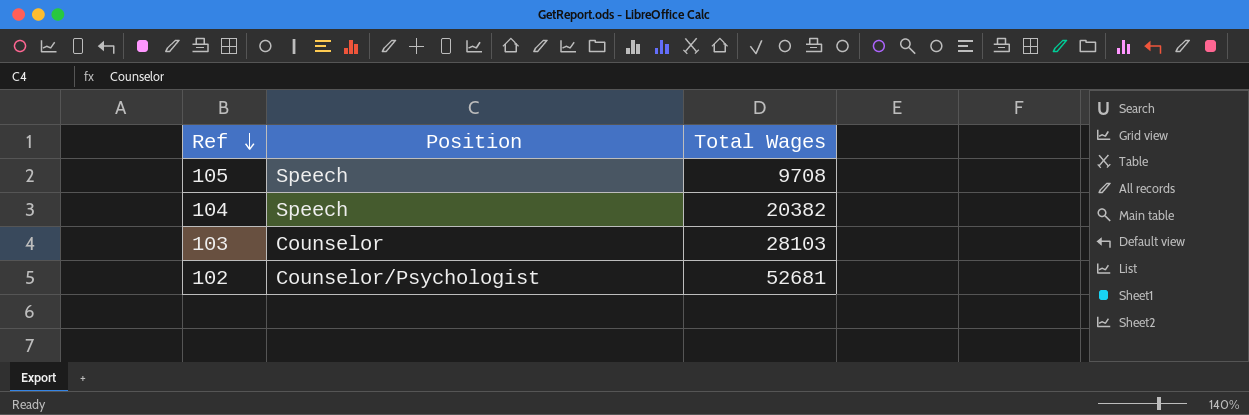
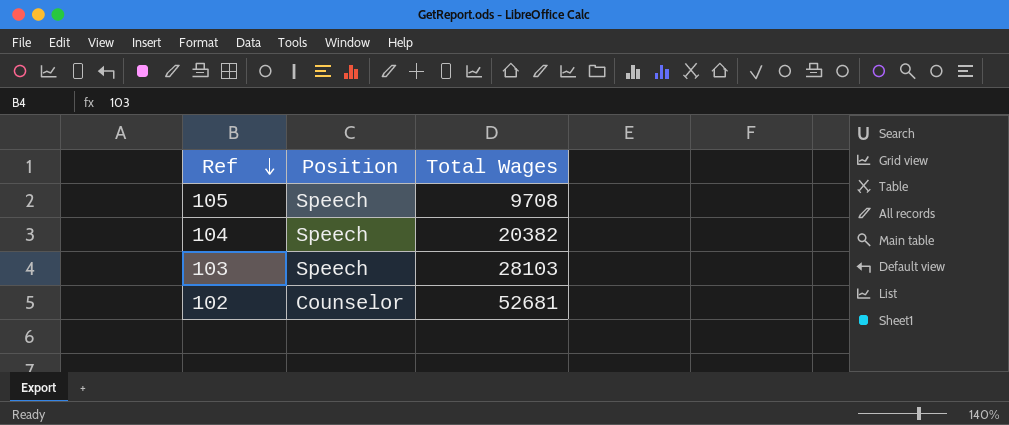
103 | Position: Counselor -> Speech
102 | Position: Counselor/Psychologist -> Counselor

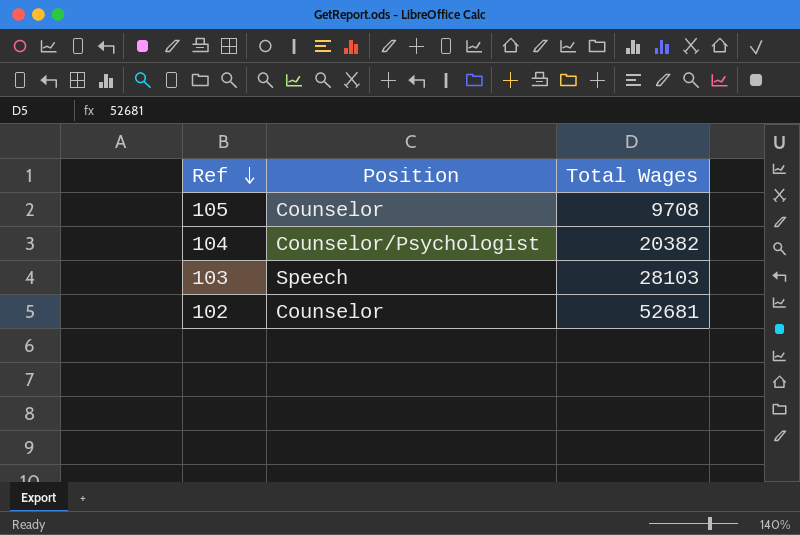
105 | Position: Speech -> Counselor
104 | Position: Speech -> Counselor/Psychologist

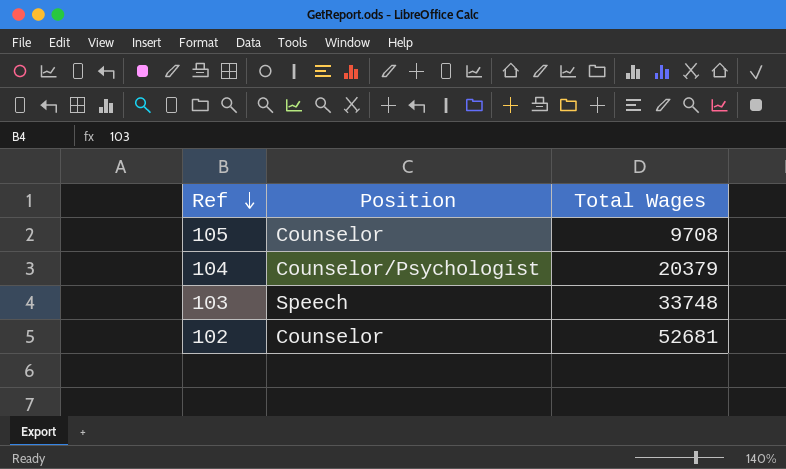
104 | Total Wages: 20382 -> 20379
103 | Total Wages: 28103 -> 33748

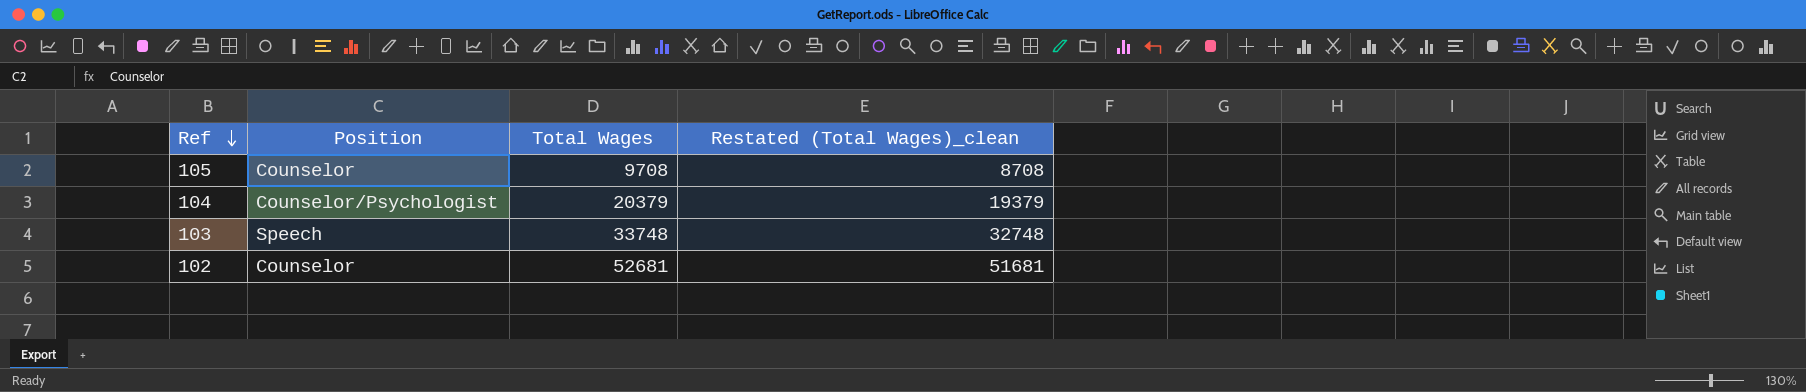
column Restated (Total Wages)_clean | formula: none -> [Total Wages] - 1000

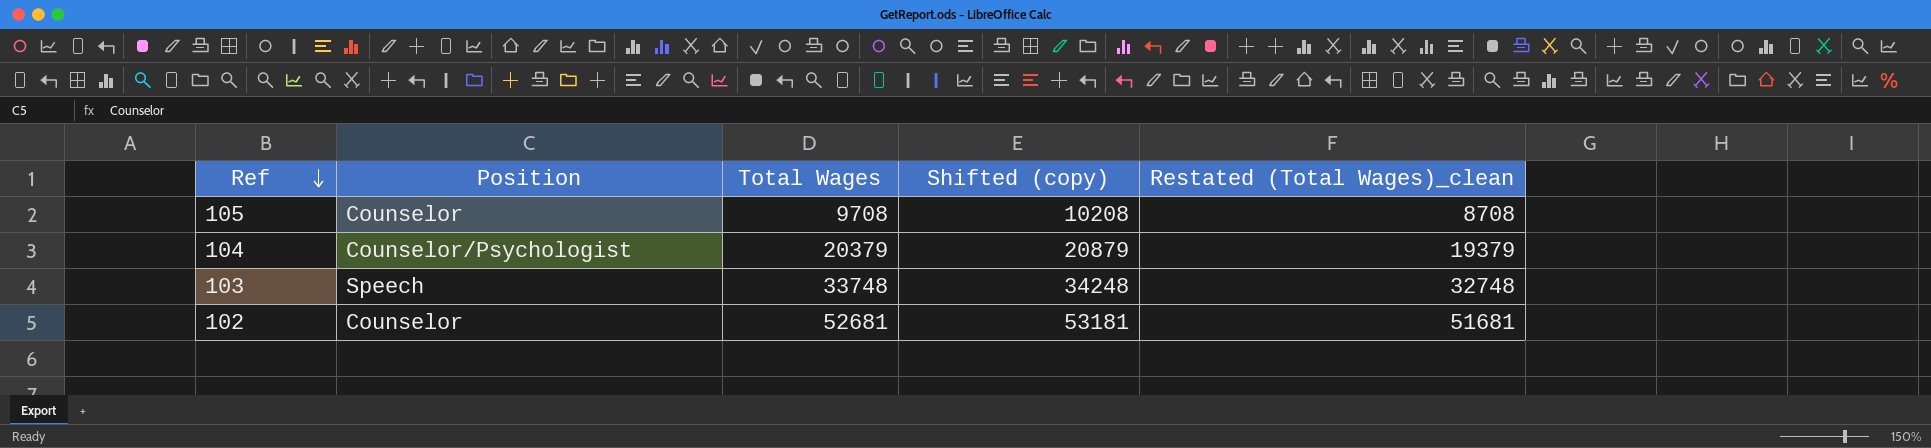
column Shifted (copy) | formula: none -> [Total Wages] + 500

